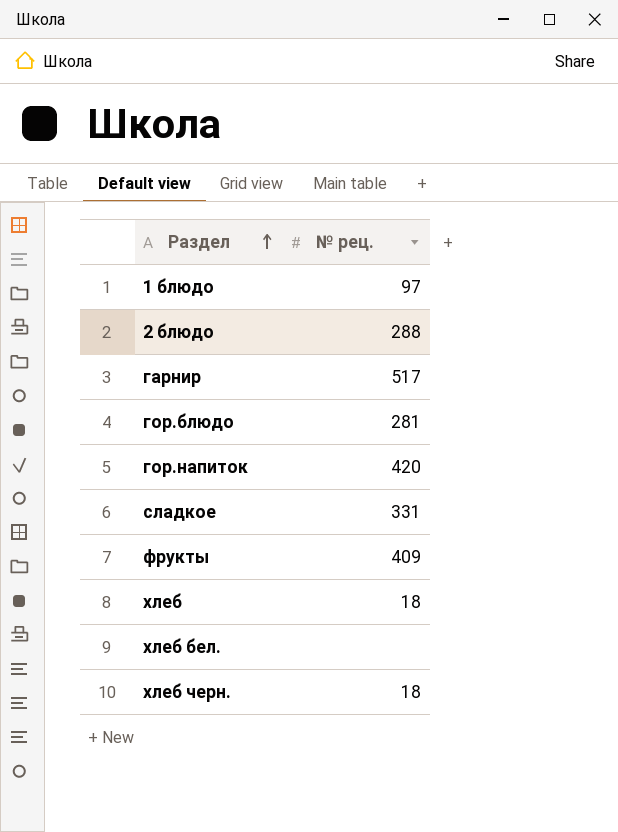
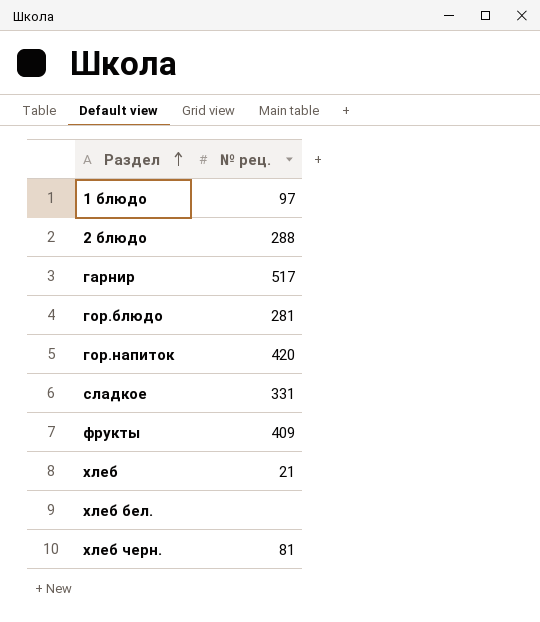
хлеб | № рец.: 18 -> 21
хлеб черн. | № рец.: 18 -> 81

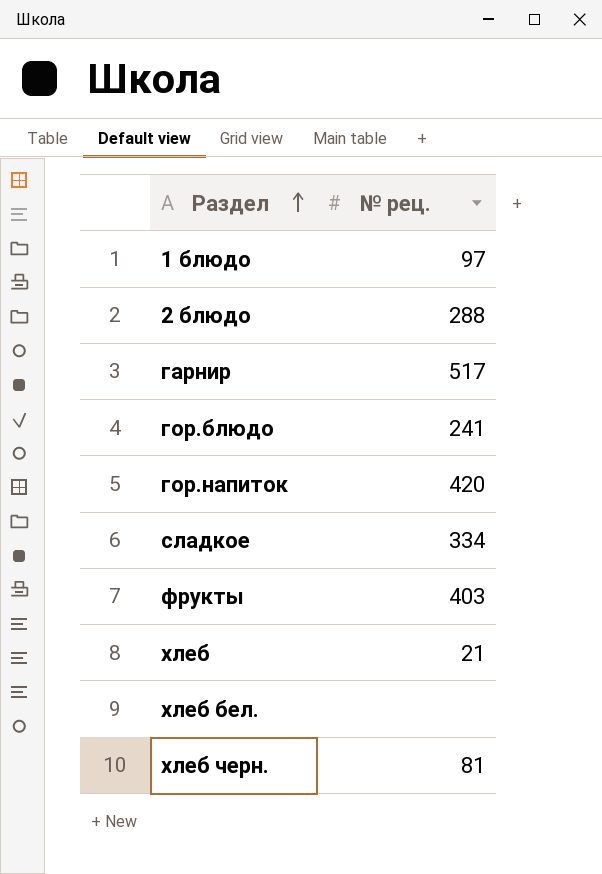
гор.блюдо | № рец.: 281 -> 241
сладкое | № рец.: 331 -> 334
фрукты | № рец.: 409 -> 403

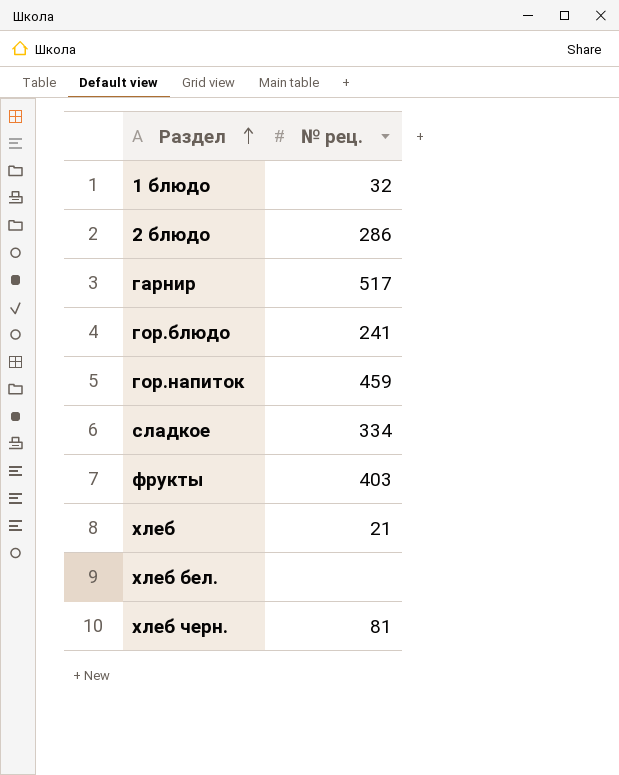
1 блюдо | № рец.: 97 -> 32
2 блюдо | № рец.: 288 -> 286
гор.напиток | № рец.: 420 -> 459

